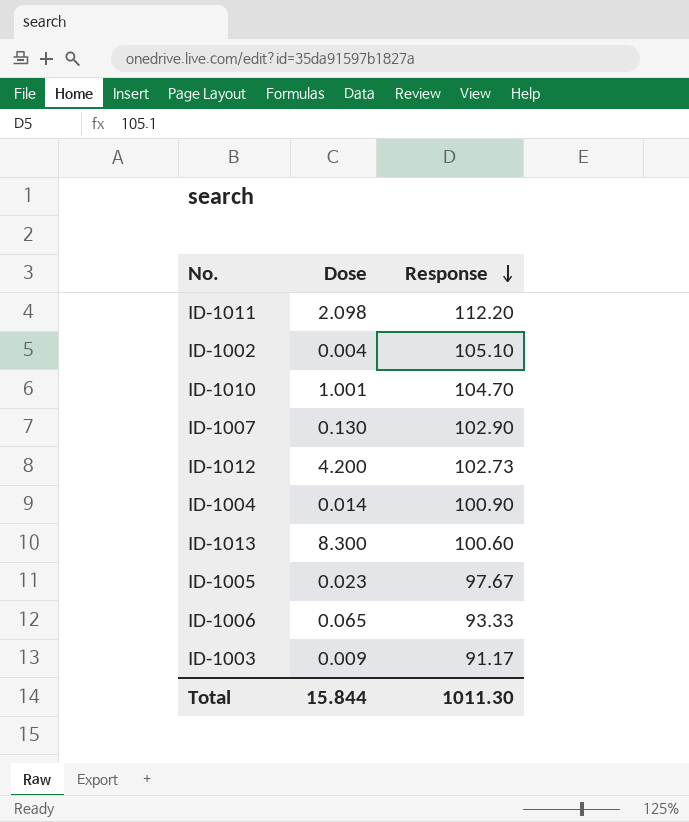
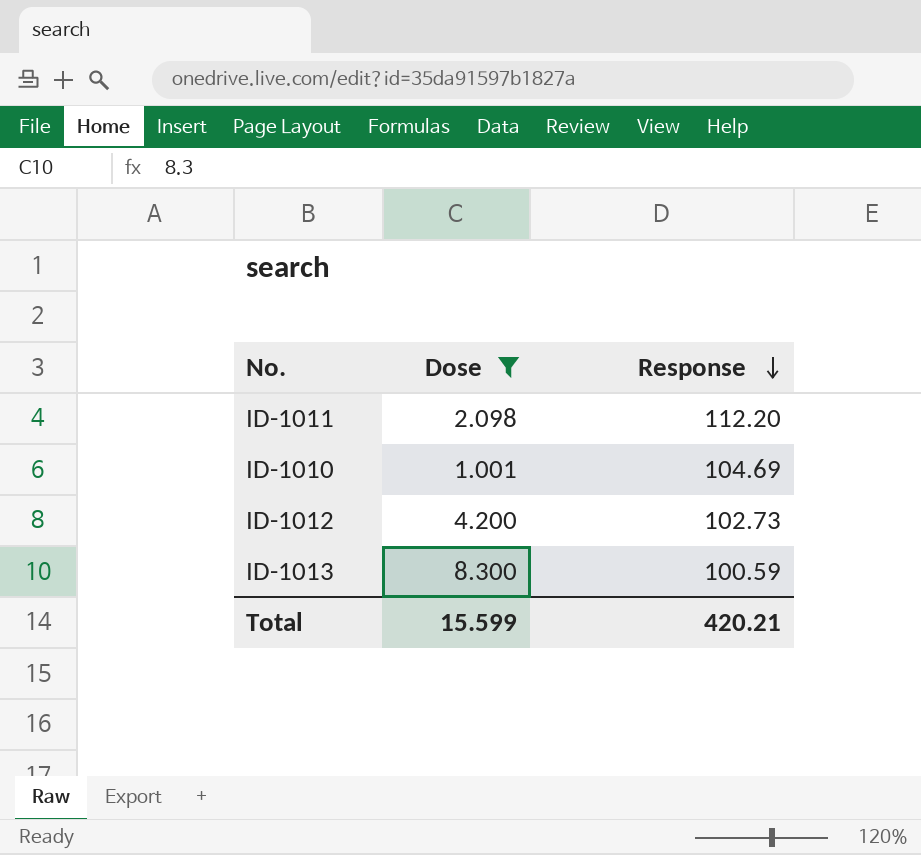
filter: none -> Dose >= 1.001
ID-1010 | Response: 104.70 -> 104.69
ID-1013 | Response: 100.60 -> 100.59
Total | Dose: 15.844 -> 15.599
Total | Response: 1011.30 -> 420.21

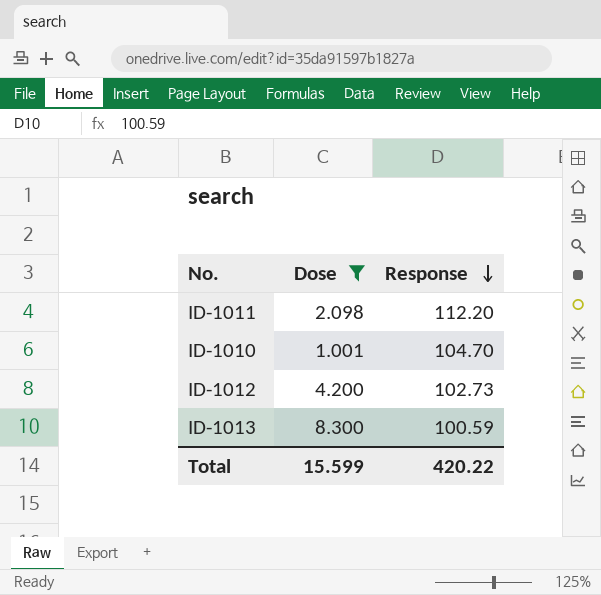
ID-1010 | Response: 104.69 -> 104.70
Total | Response: 420.21 -> 420.22

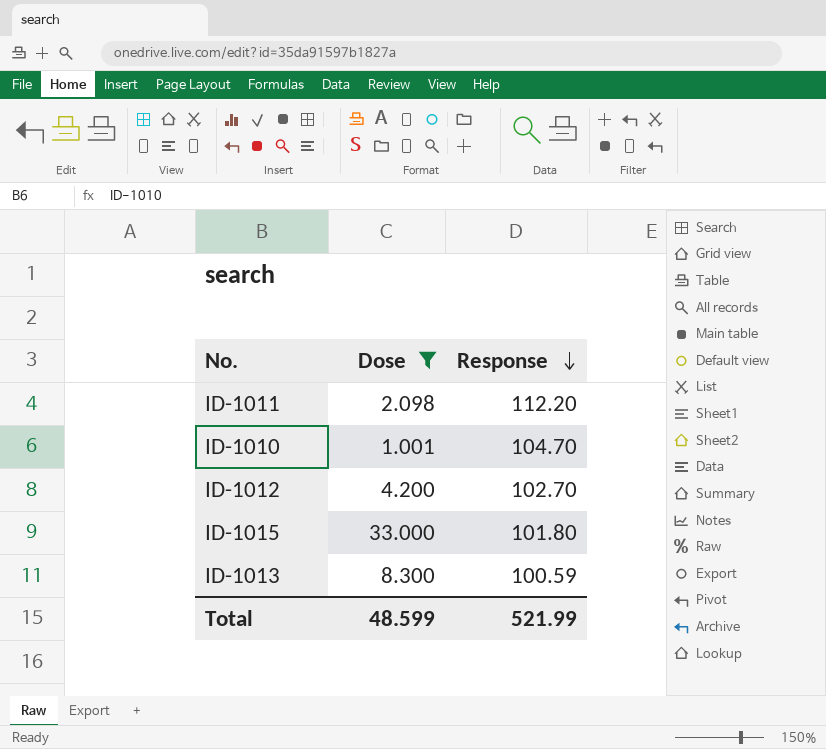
ID-1012 | Response: 102.73 -> 102.70
row ID-1015: none -> 33.000 | 101.80
Total | Dose: 15.599 -> 48.599
Total | Response: 420.22 -> 521.99

